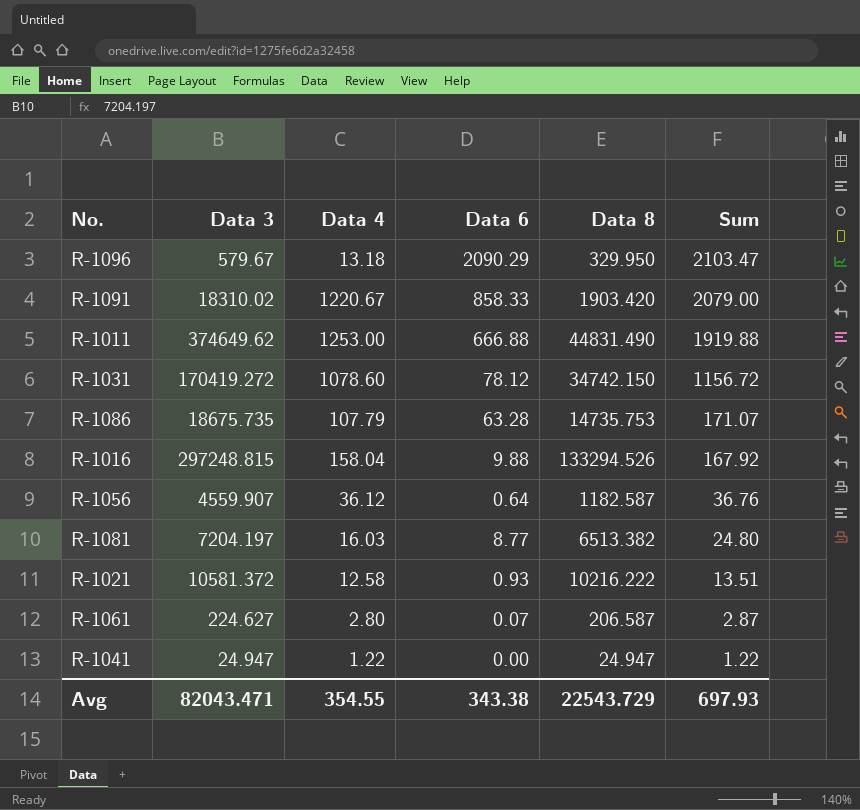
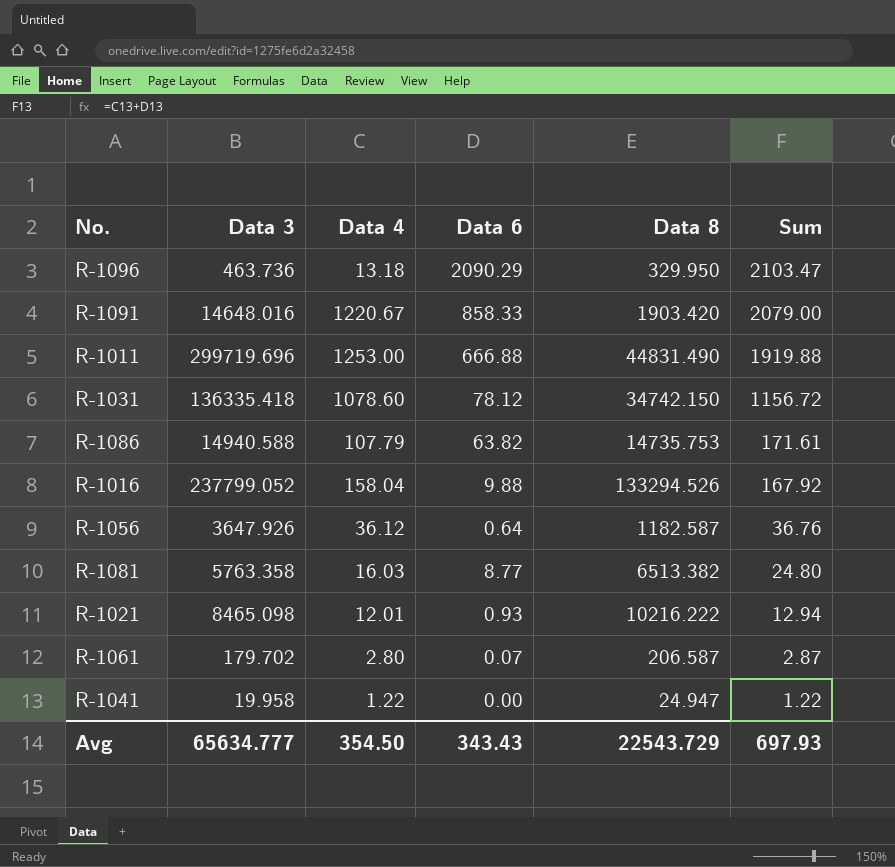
R-1096 | Data 3: 579.67 -> 463.736
R-1091 | Data 3: 18310.02 -> 14648.016
R-1011 | Data 3: 374649.62 -> 299719.696
R-1031 | Data 3: 170419.272 -> 136335.418
R-1086 | Data 3: 18675.735 -> 14940.588
R-1086 | Data 6: 63.28 -> 63.82
R-1086 | Sum: 171.07 -> 171.61
R-1016 | Data 3: 297248.815 -> 237799.052
R-1056 | Data 3: 4559.907 -> 3647.926
R-1081 | Data 3: 7204.197 -> 5763.358
R-1021 | Data 3: 10581.372 -> 8465.098
R-1021 | Data 4: 12.58 -> 12.01
R-1021 | Sum: 13.51 -> 12.94
R-1061 | Data 3: 224.627 -> 179.702
R-1041 | Data 3: 24.947 -> 19.958
Avg | Data 3: 82043.471 -> 65634.777
Avg | Data 4: 354.55 -> 354.50
Avg | Data 6: 343.38 -> 343.43

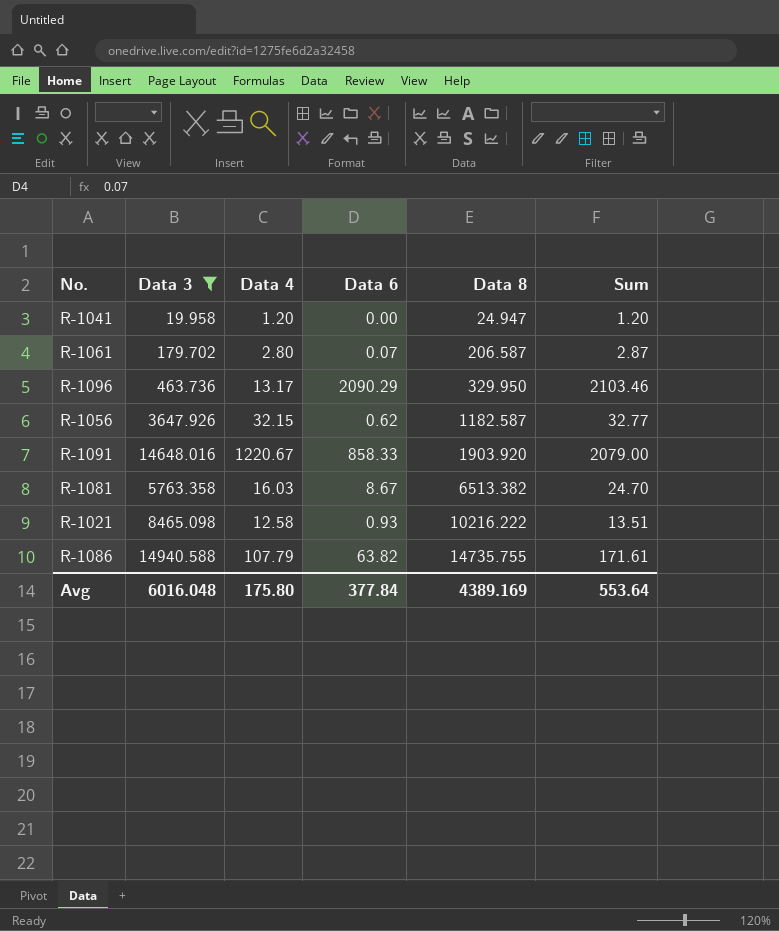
filter: none -> Data 3 <= 14940.588
row order: Sum descending -> Data 8 ascending
R-1041 | Data 4: 1.22 -> 1.20
R-1041 | Sum: 1.22 -> 1.20
R-1096 | Data 4: 13.18 -> 13.17
R-1096 | Sum: 2103.47 -> 2103.46
R-1056 | Data 4: 36.12 -> 32.15
R-1056 | Data 6: 0.64 -> 0.62
R-1056 | Sum: 36.76 -> 32.77
R-1091 | Data 8: 1903.420 -> 1903.920
R-1081 | Data 6: 8.77 -> 8.67
R-1081 | Sum: 24.80 -> 24.70
R-1021 | Data 4: 12.01 -> 12.58
R-1021 | Sum: 12.94 -> 13.51
R-1086 | Data 8: 14735.753 -> 14735.755
Avg | Data 3: 65634.777 -> 6016.048
Avg | Data 4: 354.50 -> 175.80
Avg | Data 6: 343.43 -> 377.84
Avg | Data 8: 22543.729 -> 4389.169
Avg | Sum: 697.93 -> 553.64

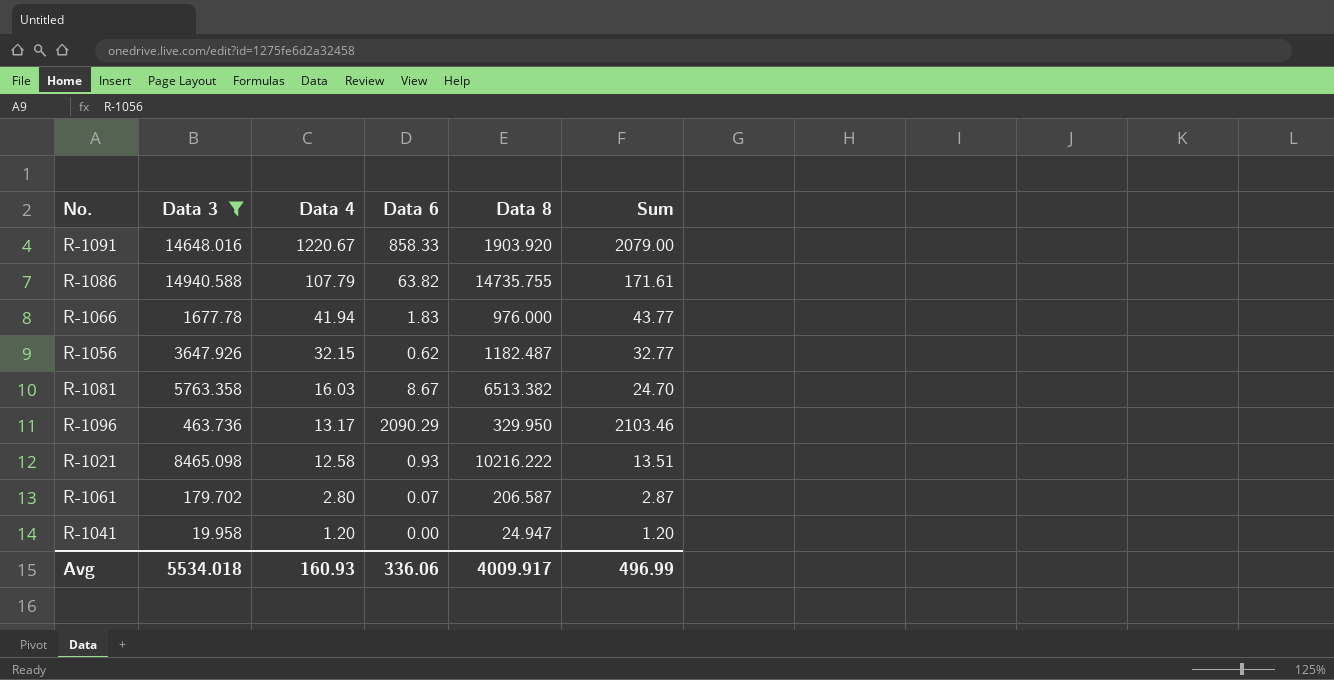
row order: Data 8 ascending -> Data 4 descending
row R-1066: none -> 1677.78 | 41.94 | 1.83 | 976.000 | 43.77
R-1056 | Data 8: 1182.587 -> 1182.487
Avg | Data 3: 6016.048 -> 5534.018
Avg | Data 4: 175.80 -> 160.93
Avg | Data 6: 377.84 -> 336.06
Avg | Data 8: 4389.169 -> 4009.917
Avg | Sum: 553.64 -> 496.99

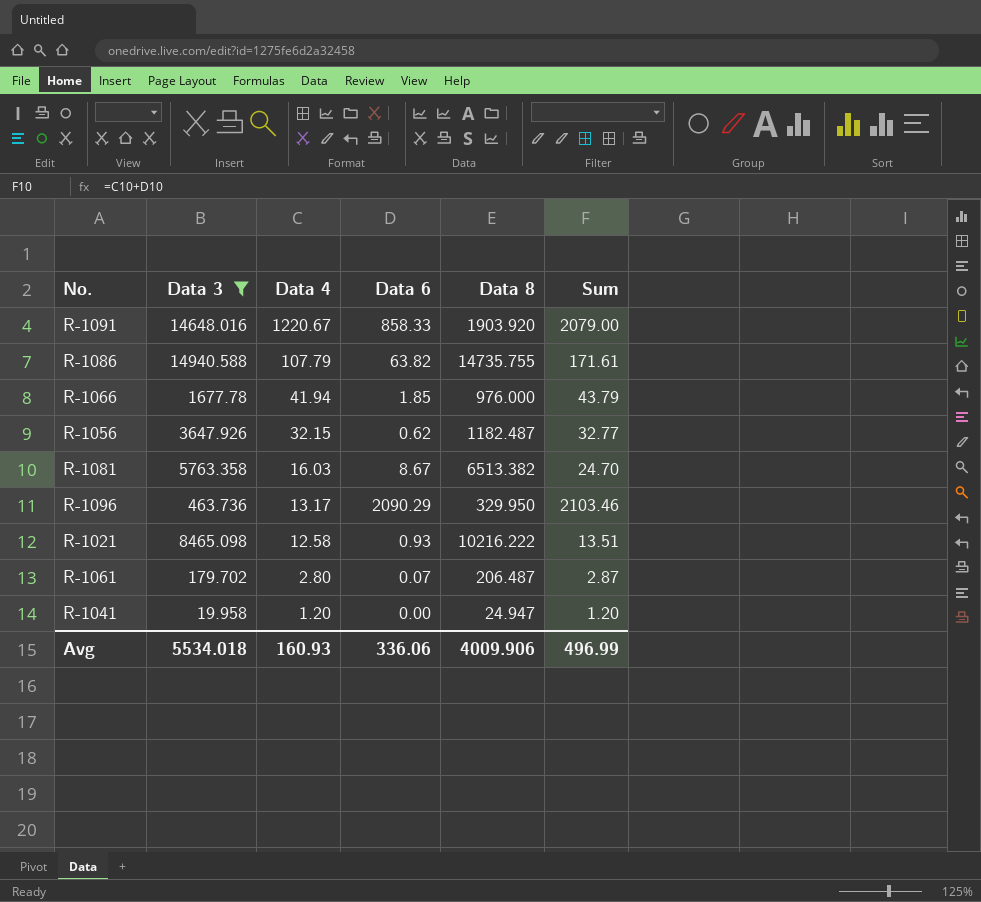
R-1066 | Data 6: 1.83 -> 1.85
R-1066 | Sum: 43.77 -> 43.79
R-1061 | Data 8: 206.587 -> 206.487
Avg | Data 8: 4009.917 -> 4009.906

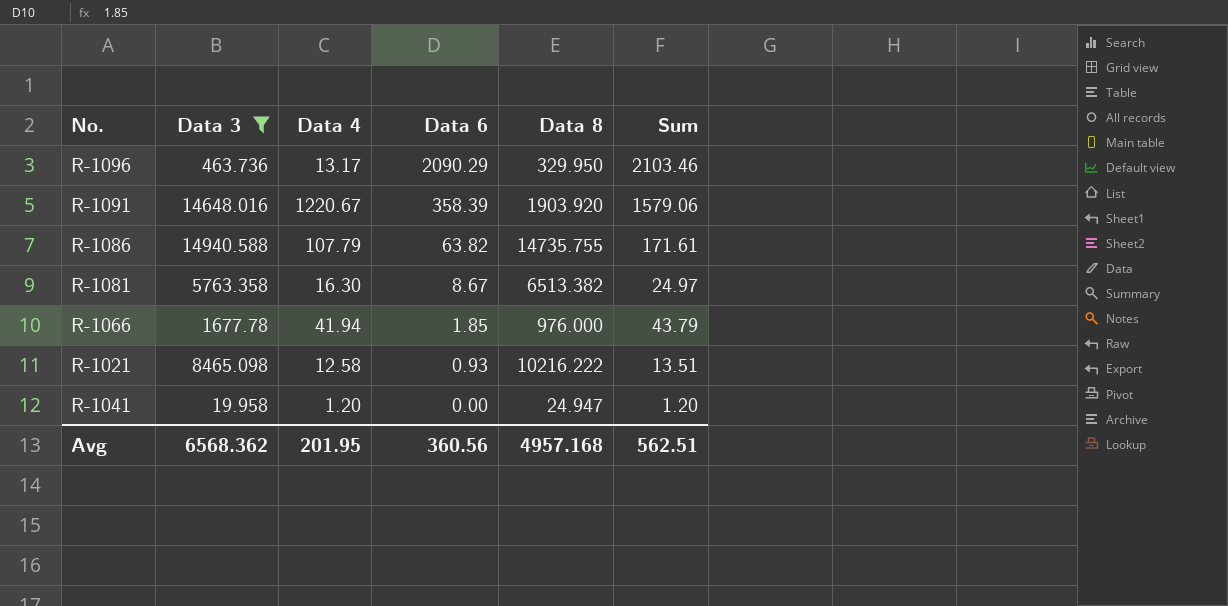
row order: Data 4 descending -> Data 6 descending
row R-1056: 3647.926 | 32.15 | 0.62 | 1182.487 | 32.77 -> none
row R-1061: 179.702 | 2.80 | 0.07 | 206.487 | 2.87 -> none
R-1091 | Data 6: 858.33 -> 358.39
R-1091 | Sum: 2079.00 -> 1579.06
R-1081 | Data 4: 16.03 -> 16.30
R-1081 | Sum: 24.70 -> 24.97
Avg | Data 3: 5534.018 -> 6568.362
Avg | Data 4: 160.93 -> 201.95
Avg | Data 6: 336.06 -> 360.56
Avg | Data 8: 4009.906 -> 4957.168
Avg | Sum: 496.99 -> 562.51

